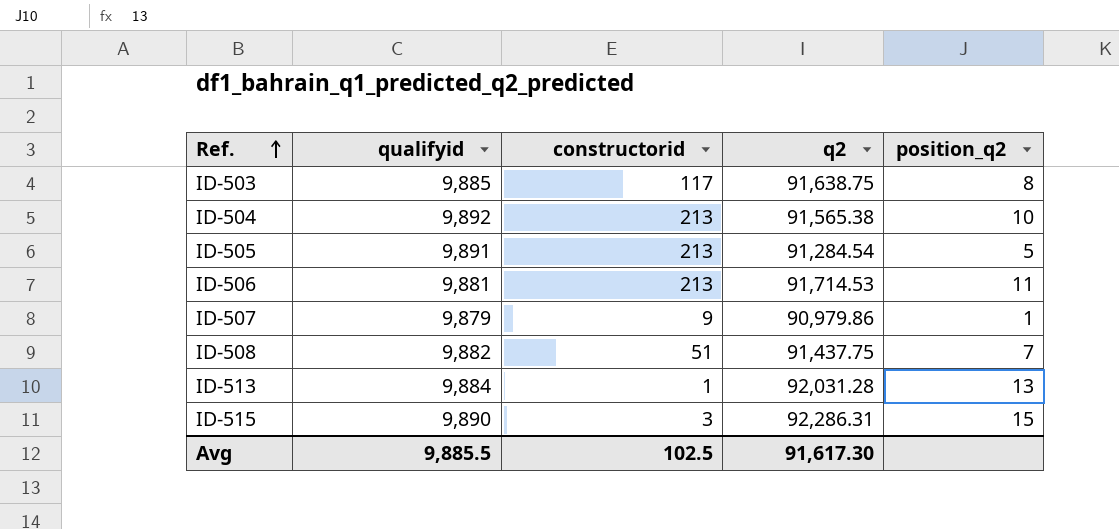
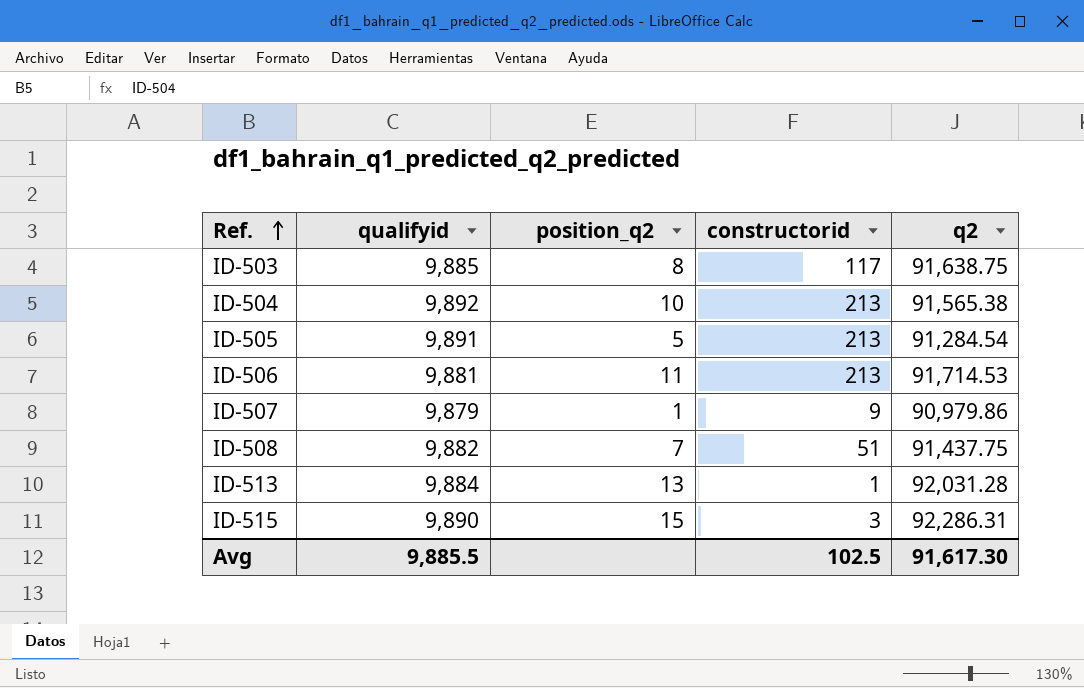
column position_q2 | position: 5 -> 3

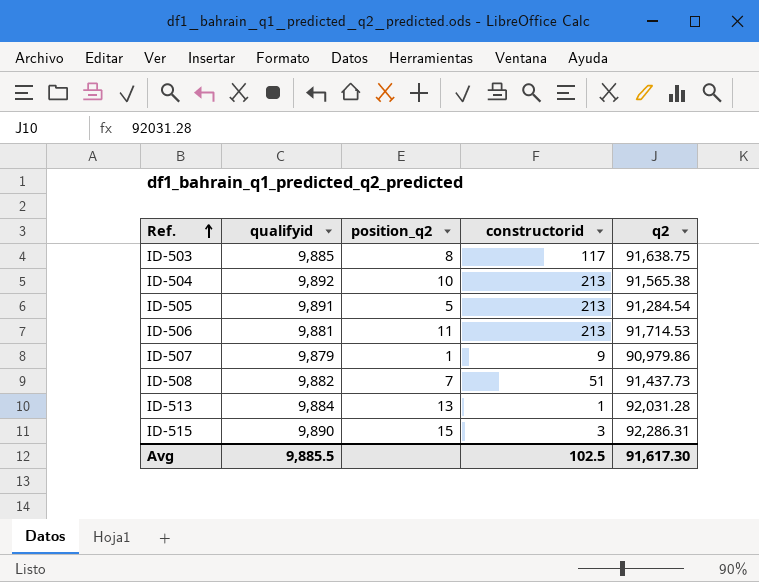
ID-508 | q2: 91,437.75 -> 91,437.73

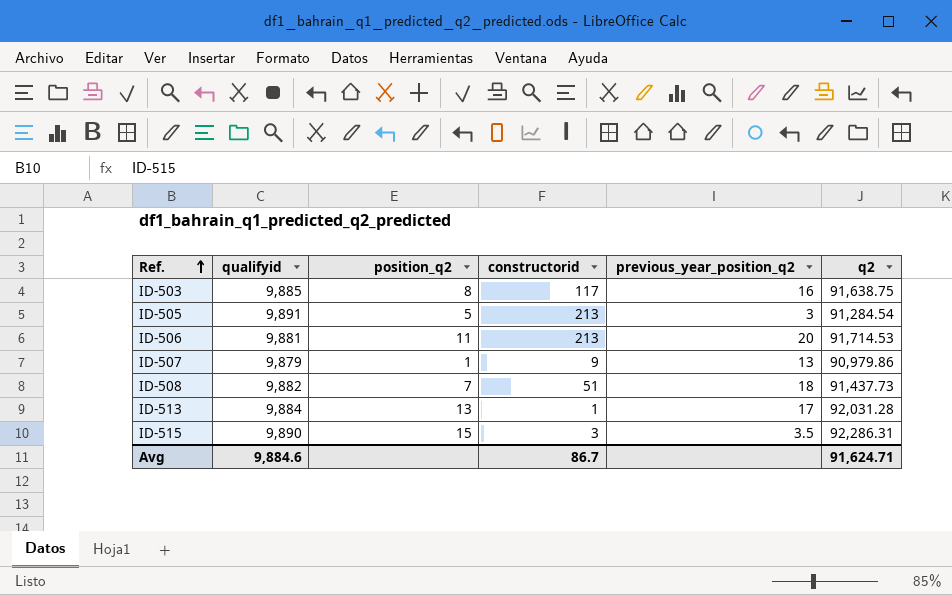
column previous_year_position_q2 | position: none -> 5
row ID-504: 9,892 | 10 | 213 | 91,565.38 -> none
Avg | qualifyid: 9,885.5 -> 9,884.6
Avg | constructorid: 102.5 -> 86.7
Avg | q2: 91,617.30 -> 91,624.71

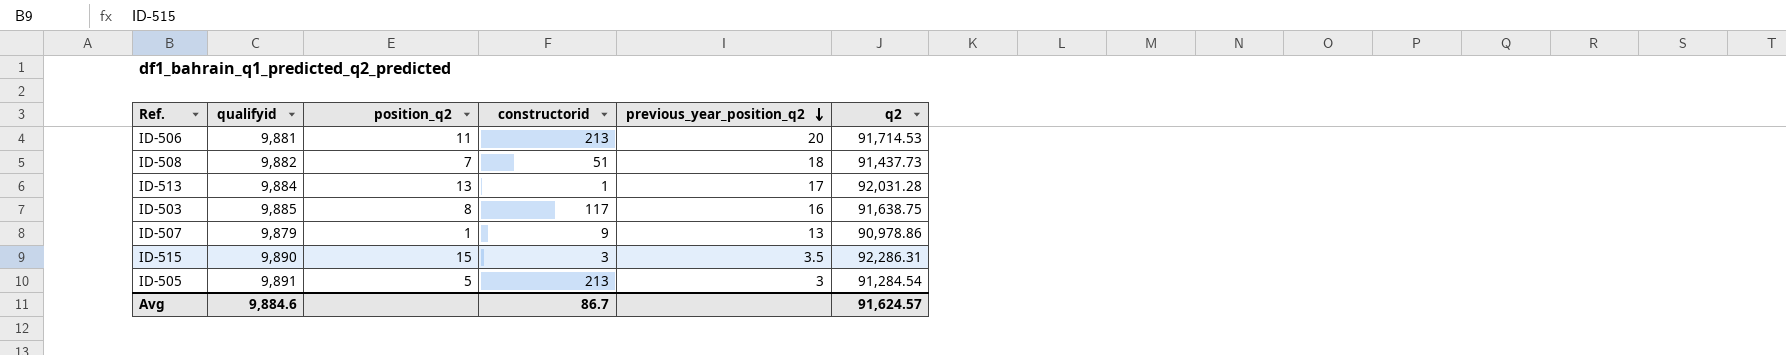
row order: Ref. ascending -> previous_year_position_q2 descending
ID-507 | q2: 90,979.86 -> 90,978.86
Avg | q2: 91,624.71 -> 91,624.57

